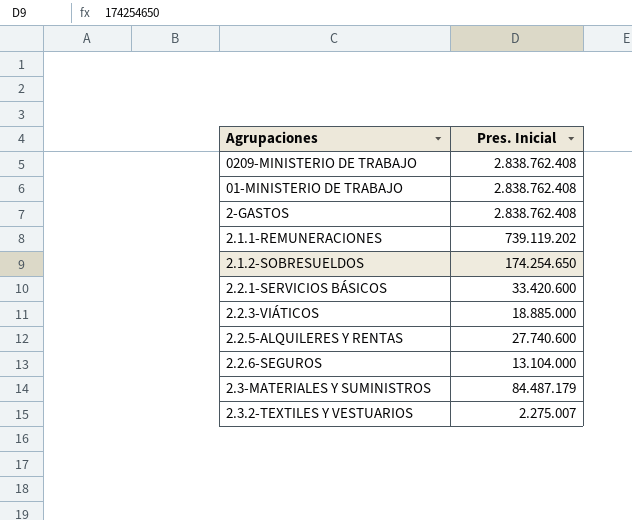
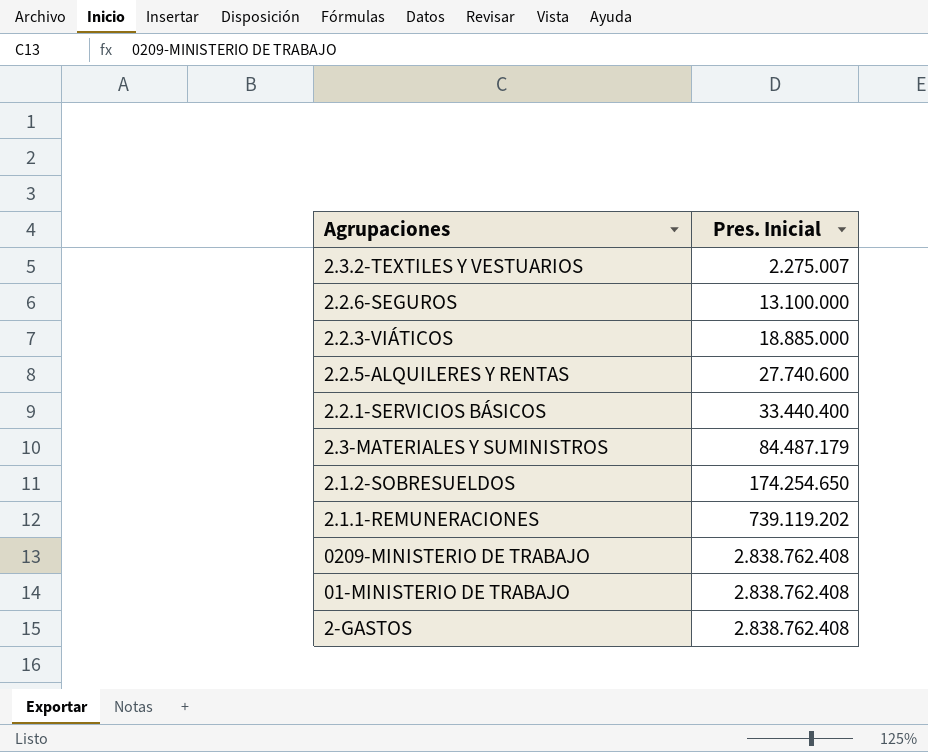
row order: none -> Pres. Inicial ascending
2.2.6-SEGUROS | Pres. Inicial: 13.104.000 -> 13.100.000
2.2.1-SERVICIOS BÁSICOS | Pres. Inicial: 33.420.600 -> 33.440.400

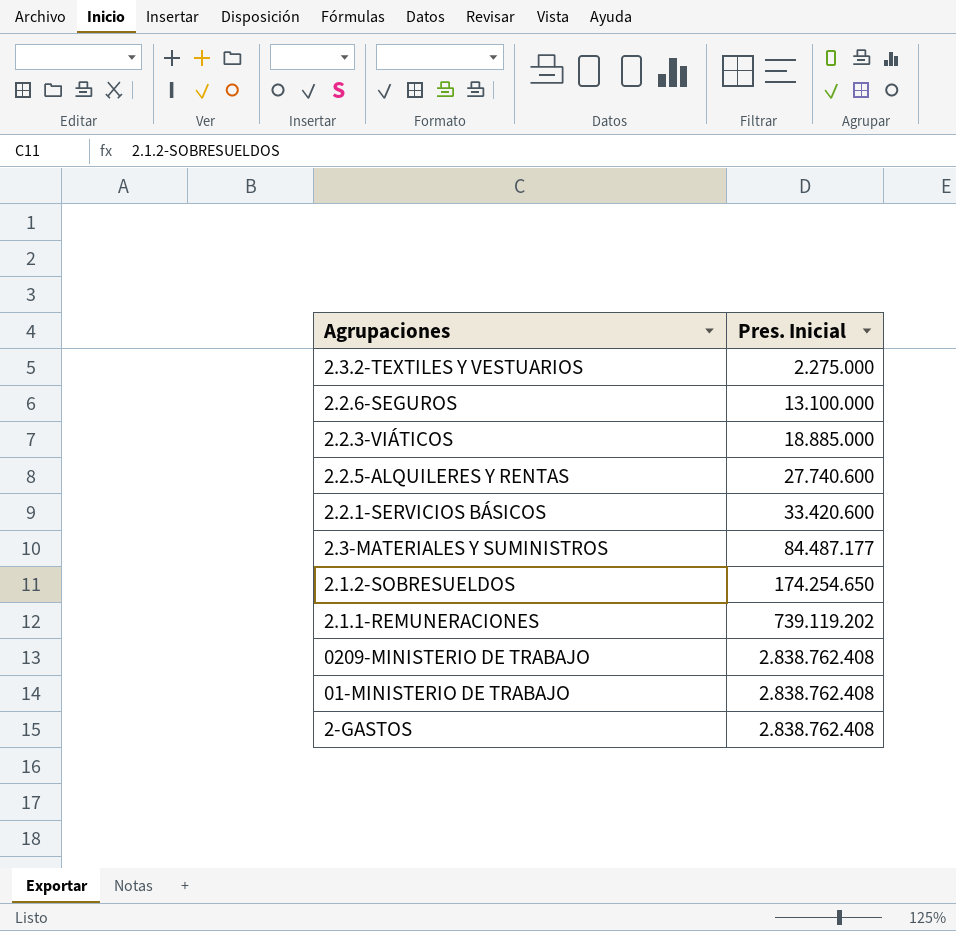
2.3.2-TEXTILES Y VESTUARIOS | Pres. Inicial: 2.275.007 -> 2.275.000
2.2.1-SERVICIOS BÁSICOS | Pres. Inicial: 33.440.400 -> 33.420.600
2.3-MATERIALES Y SUMINISTROS | Pres. Inicial: 84.487.179 -> 84.487.177

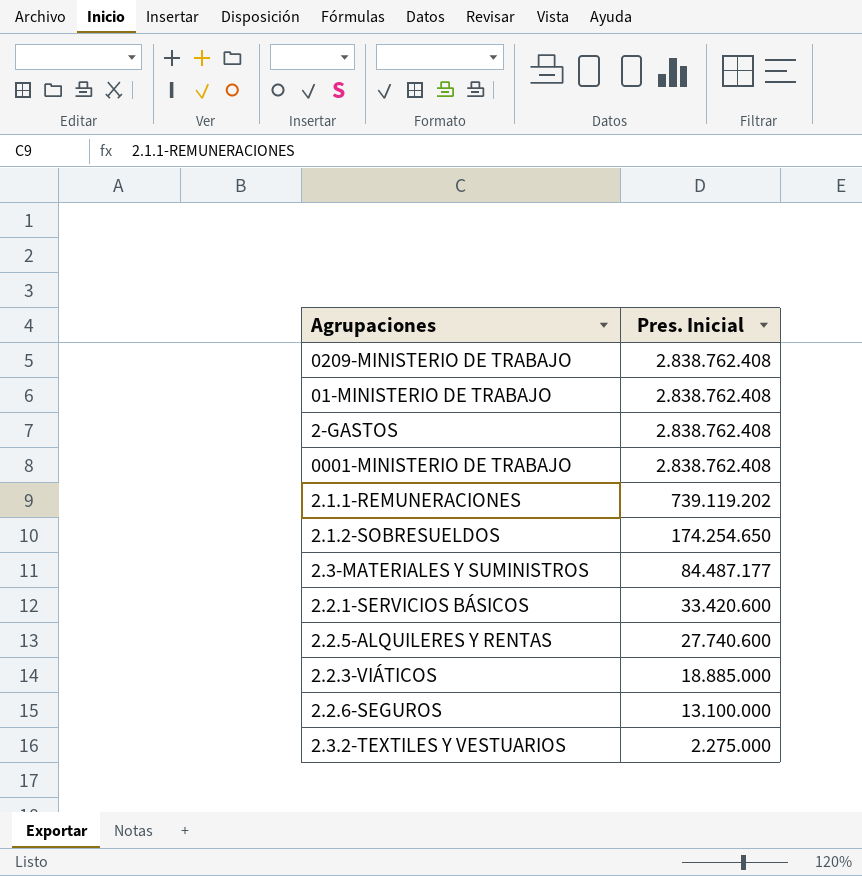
row order: Pres. Inicial ascending -> Pres. Inicial descending
row 0001-MINISTERIO DE TRABAJO: none -> 2.838.762.408

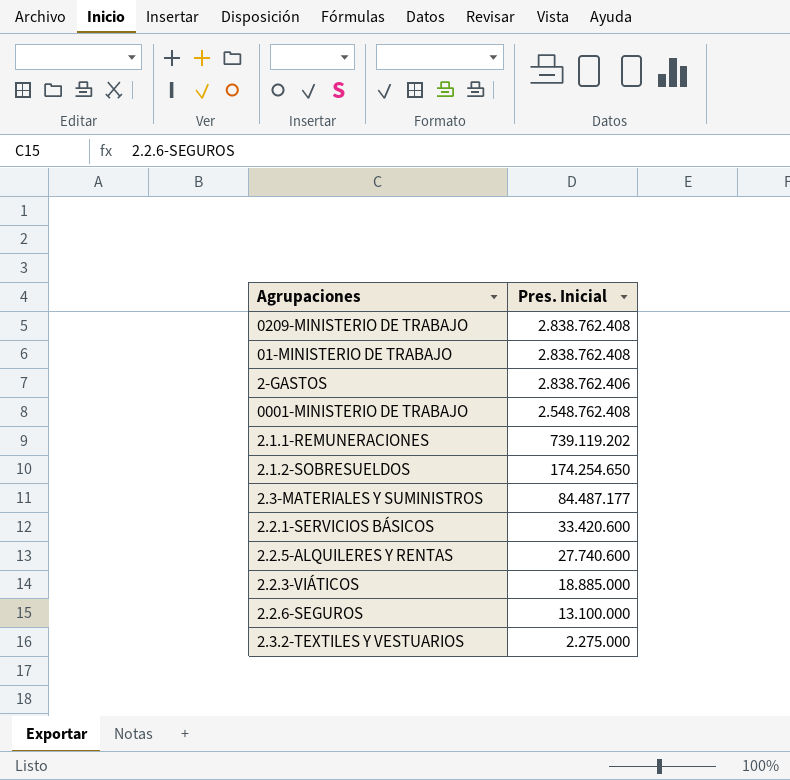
2-GASTOS | Pres. Inicial: 2.838.762.408 -> 2.838.762.406
0001-MINISTERIO DE TRABAJO | Pres. Inicial: 2.838.762.408 -> 2.548.762.408

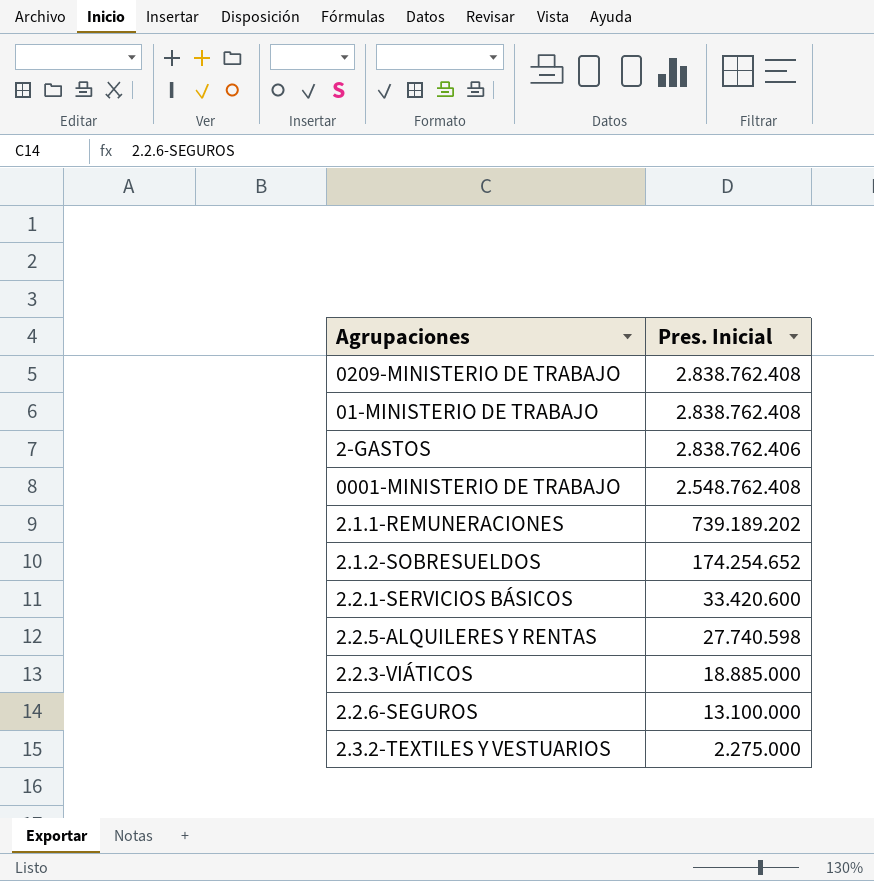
row 2.3-MATERIALES Y SUMINISTROS: 84.487.177 -> none
2.1.1-REMUNERACIONES | Pres. Inicial: 739.119.202 -> 739.189.202
2.1.2-SOBRESUELDOS | Pres. Inicial: 174.254.650 -> 174.254.652
2.2.5-ALQUILERES Y RENTAS | Pres. Inicial: 27.740.600 -> 27.740.598

